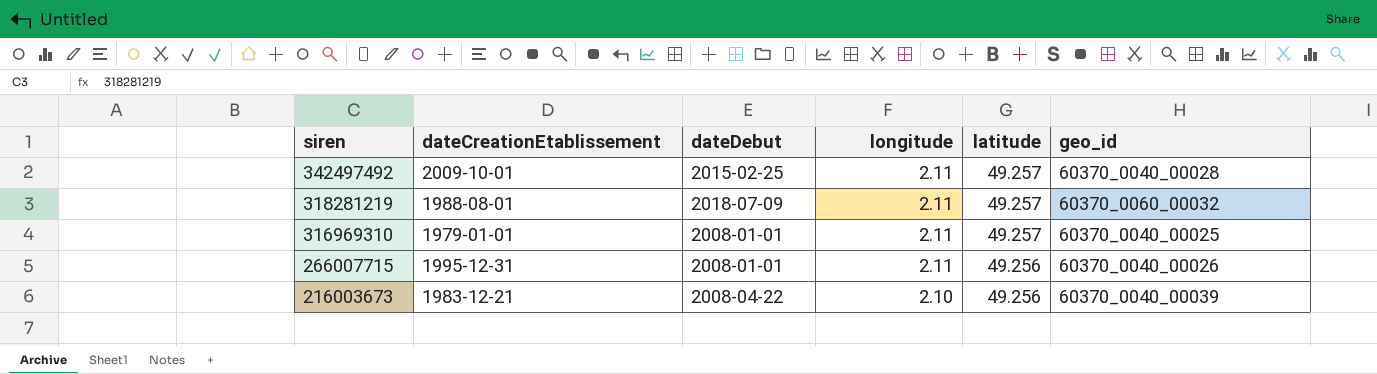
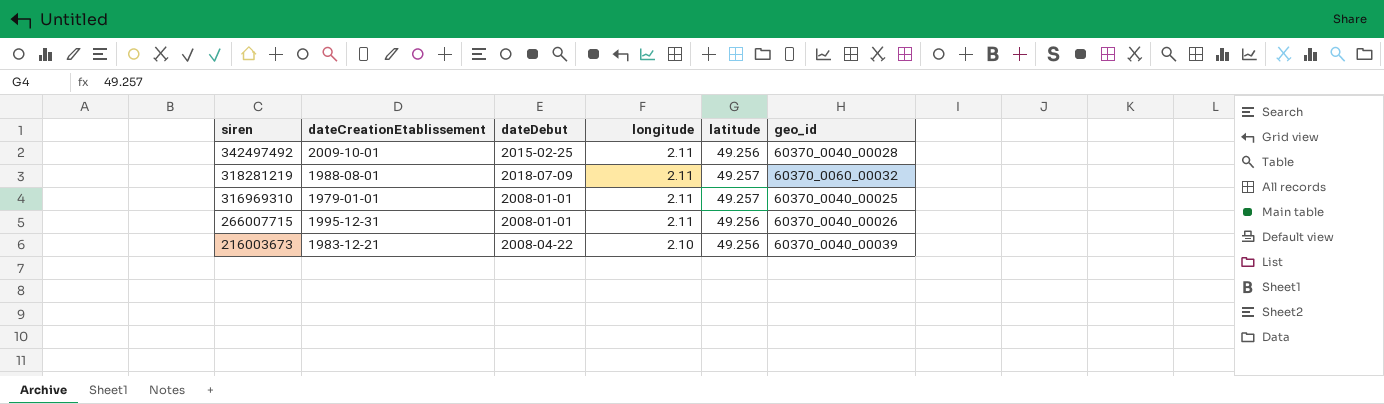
342497492 | latitude: 49.257 -> 49.256

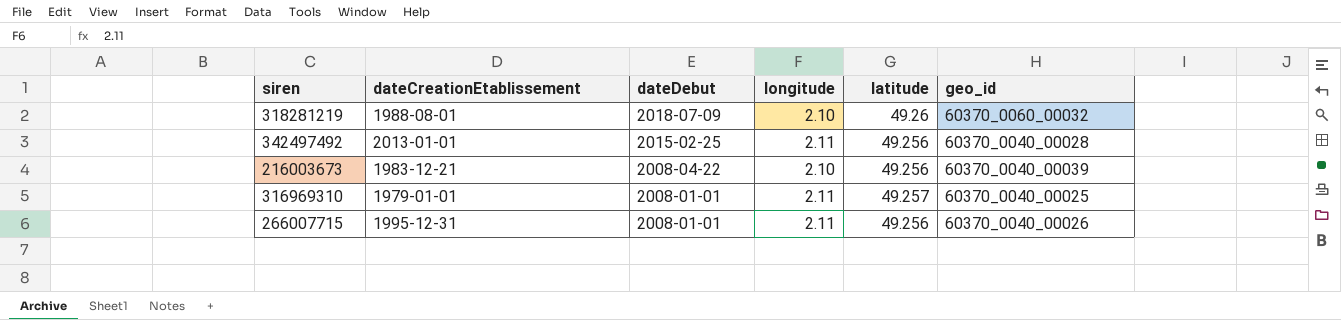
row order: siren descending -> dateDebut descending
318281219 | longitude: 2.11 -> 2.10
318281219 | latitude: 49.257 -> 49.26
342497492 | dateCreationEtablissement: 2009-10-01 -> 2013-01-01

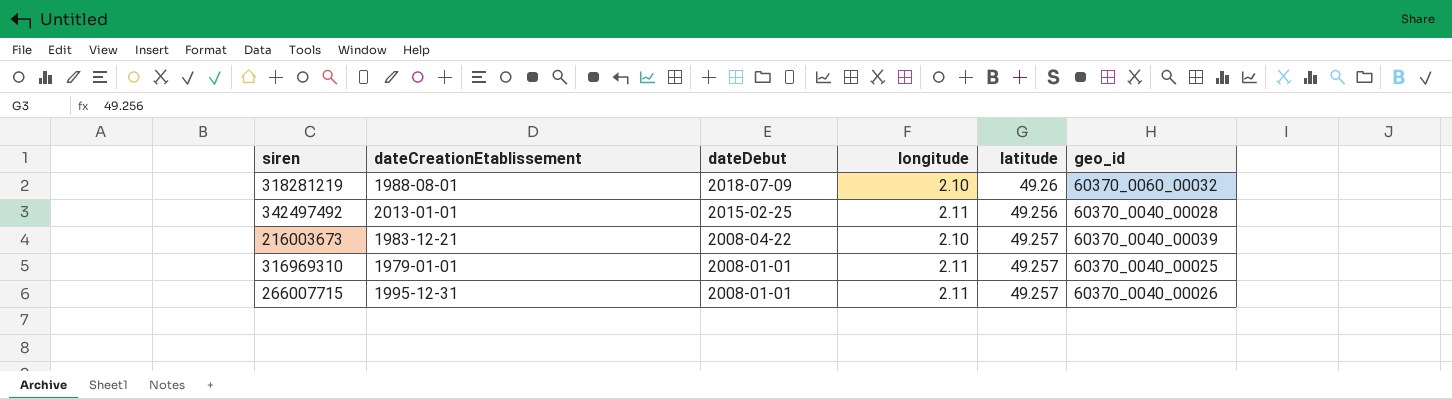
216003673 | latitude: 49.256 -> 49.257
266007715 | latitude: 49.256 -> 49.257

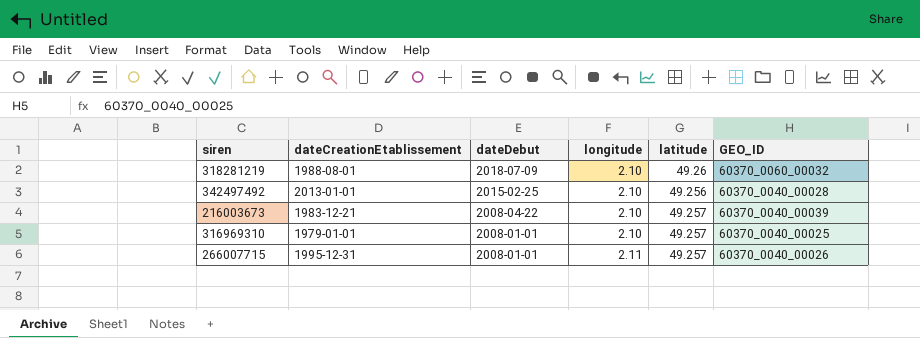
column name: geo_id -> GEO_ID
342497492 | longitude: 2.11 -> 2.10
316969310 | longitude: 2.11 -> 2.10

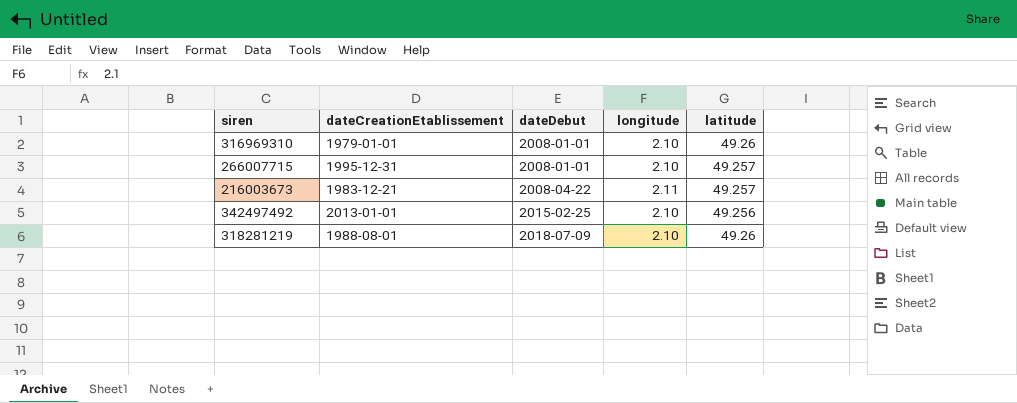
row order: dateDebut descending -> dateDebut ascending
column GEO_ID | position: 6 -> none
316969310 | latitude: 49.257 -> 49.26
266007715 | longitude: 2.11 -> 2.10
216003673 | longitude: 2.10 -> 2.11

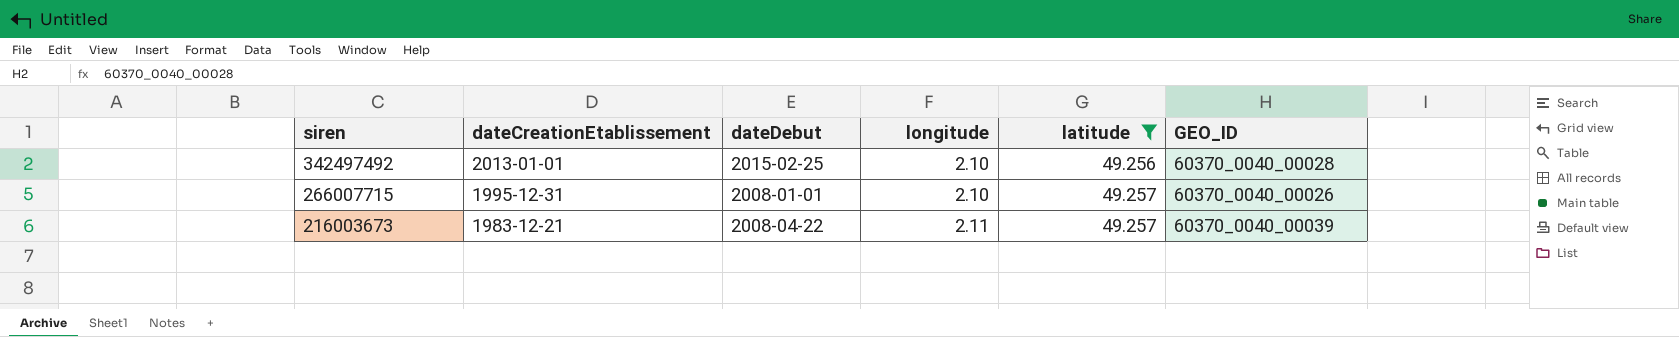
filter: none -> latitude != 49.26
row order: dateDebut ascending -> siren descending
column GEO_ID | position: none -> 6

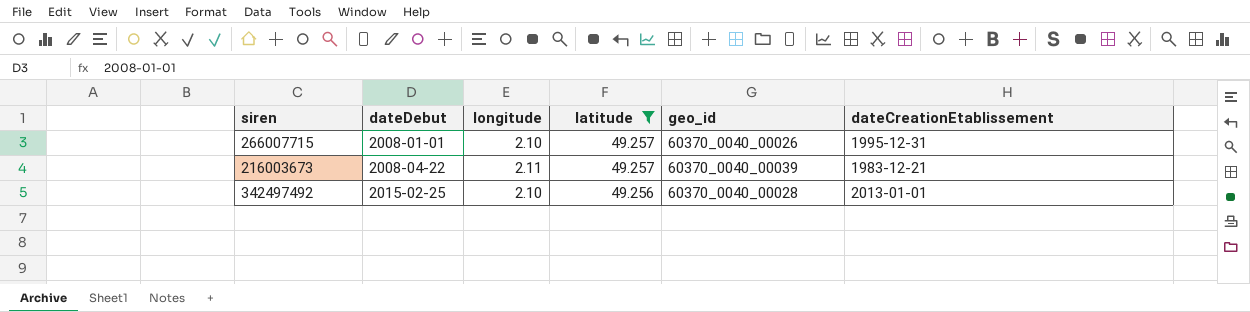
row order: siren descending -> dateDebut ascending
column name: GEO_ID -> geo_id
column dateCreationEtablissement | position: 2 -> 6

